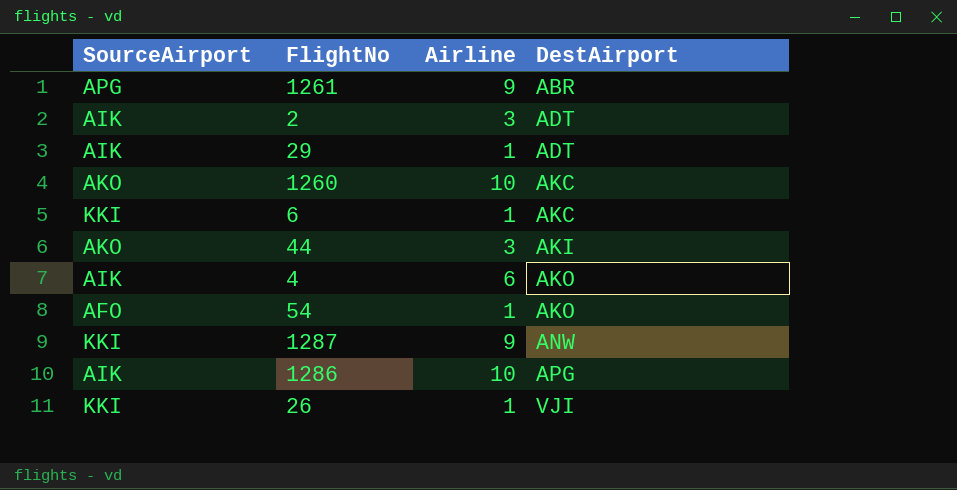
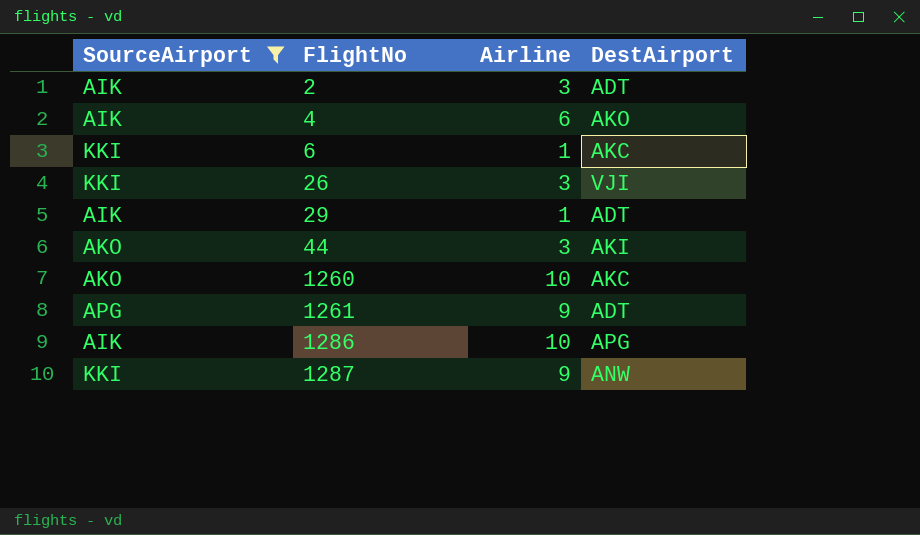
filter: none -> SourceAirport != AFO
row order: DestAirport ascending -> FlightNo ascending
26 | Airline: 1 -> 3
1261 | DestAirport: ABR -> ADT

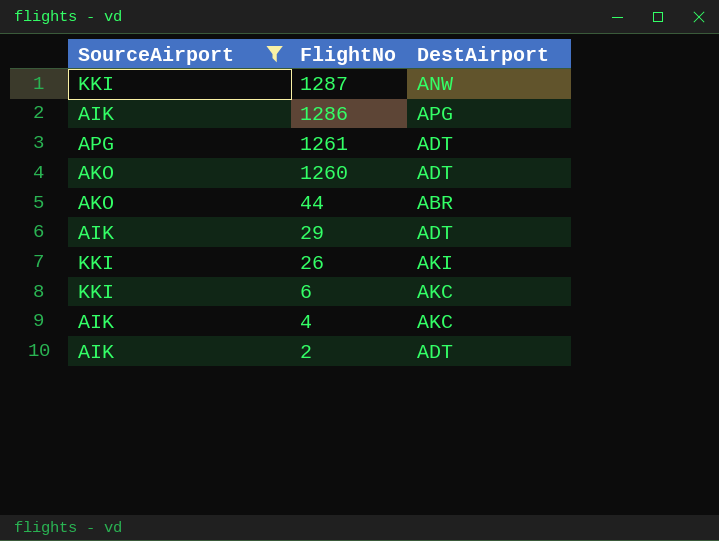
row order: FlightNo ascending -> FlightNo descending
column Airline | position: 3 -> none
1260 | DestAirport: AKC -> ADT
44 | DestAirport: AKI -> ABR
26 | DestAirport: VJI -> AKI
4 | DestAirport: AKO -> AKC

